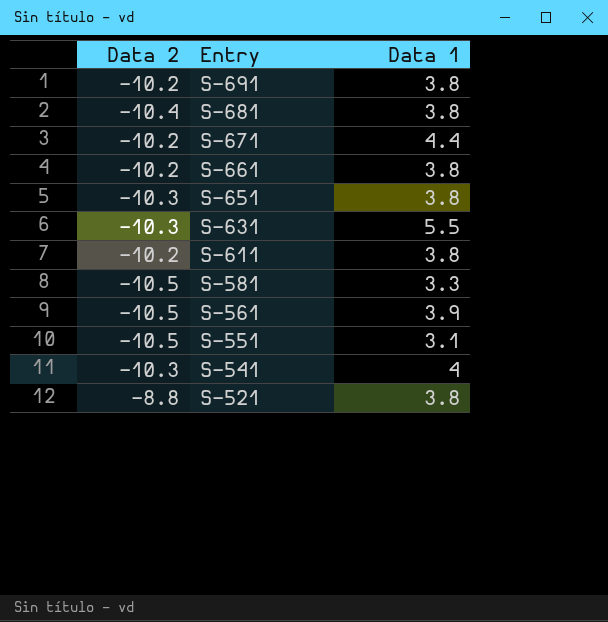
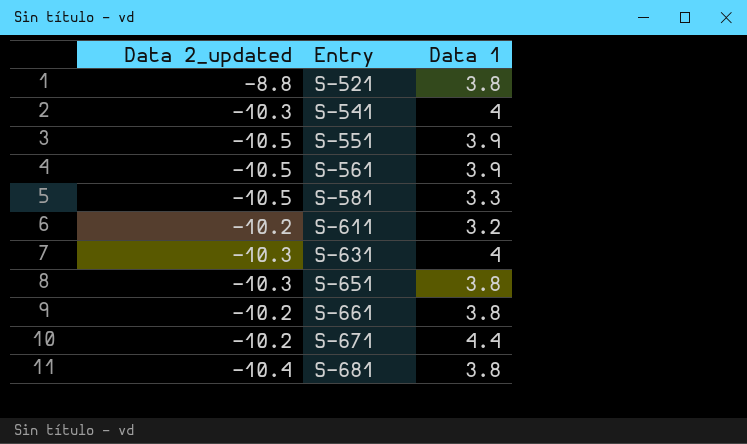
row order: Entry descending -> Entry ascending
column name: Data 2 -> Data 2_updated
row S-691: -10.2 | 3.8 -> none
S-551 | Data 1: 3.1 -> 3.9
S-611 | Data 1: 3.8 -> 3.2
S-631 | Data 1: 5.5 -> 4

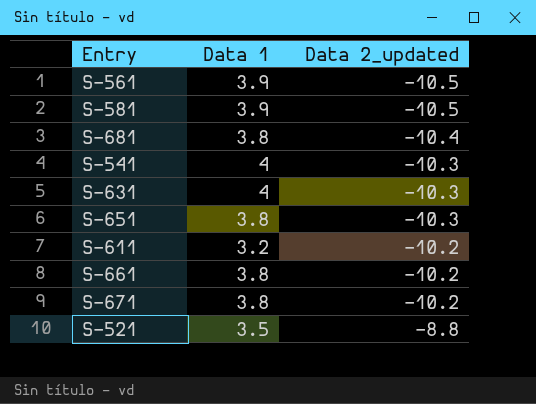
row order: Entry ascending -> Data 2_updated ascending
column Data 2_updated | position: 1 -> 3
row S-551: -10.5 | 3.9 -> none
S-581 | Data 1: 3.3 -> 3.9
S-671 | Data 1: 4.4 -> 3.8
S-521 | Data 1: 3.8 -> 3.5

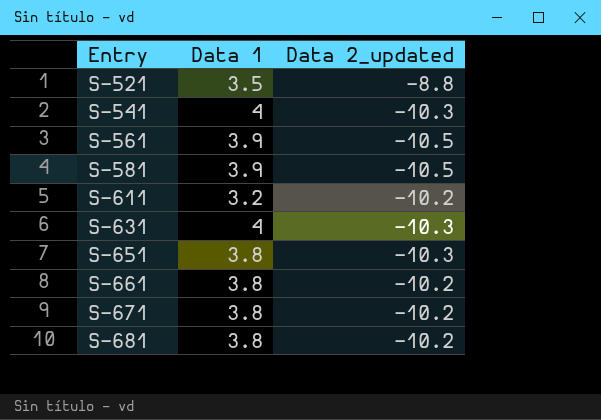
row order: Data 2_updated ascending -> Entry ascending
S-681 | Data 2_updated: -10.4 -> -10.2

